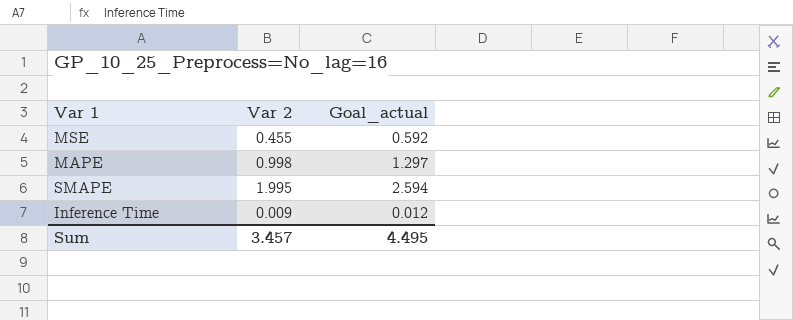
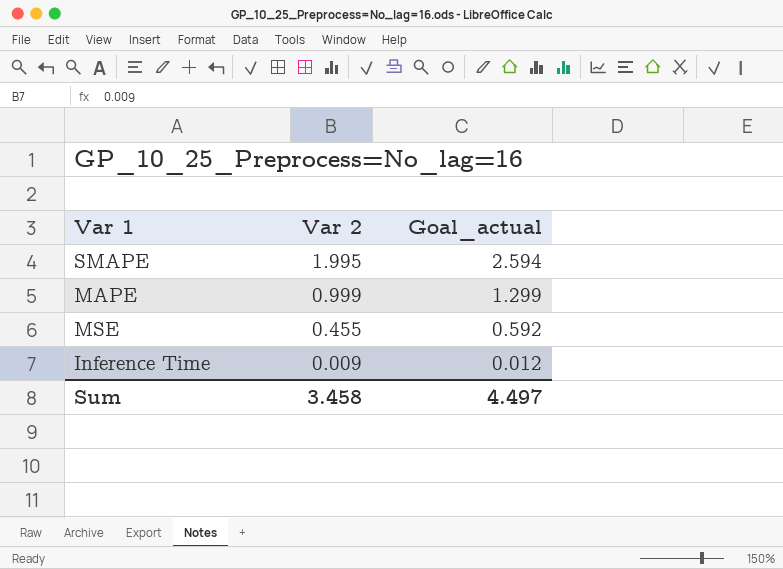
row order: none -> Var 2 descending
MAPE | Var 2: 0.998 -> 0.999
MAPE | Goal_actual: 1.297 -> 1.299
Sum | Var 2: 3.457 -> 3.458
Sum | Goal_actual: 4.495 -> 4.497

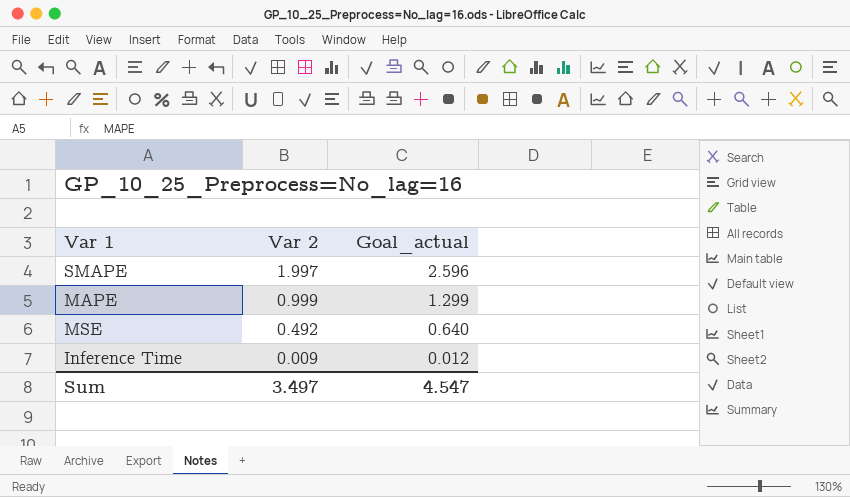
SMAPE | Var 2: 1.995 -> 1.997
SMAPE | Goal_actual: 2.594 -> 2.596
MSE | Var 2: 0.455 -> 0.492
MSE | Goal_actual: 0.592 -> 0.640
Sum | Var 2: 3.458 -> 3.497
Sum | Goal_actual: 4.497 -> 4.547

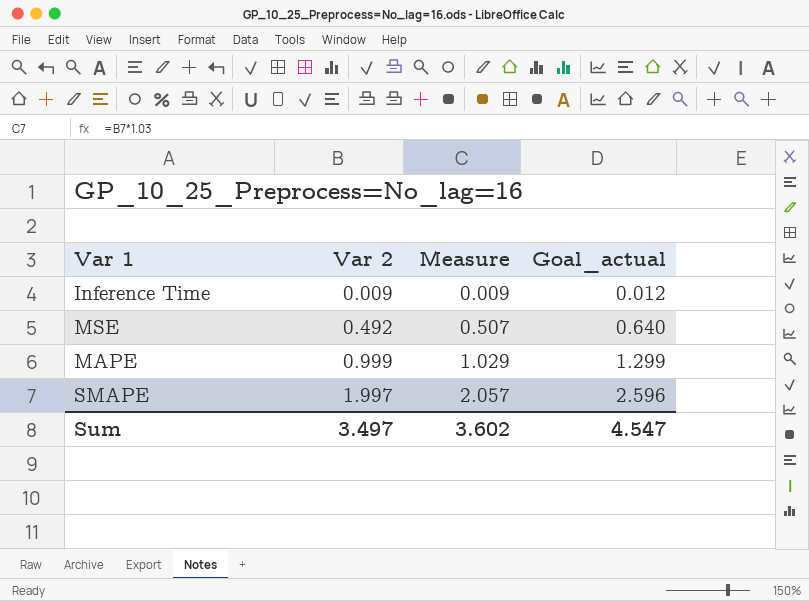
row order: Var 2 descending -> Var 2 ascending
column Measure | formula: none -> [Var 2] * 1.03

